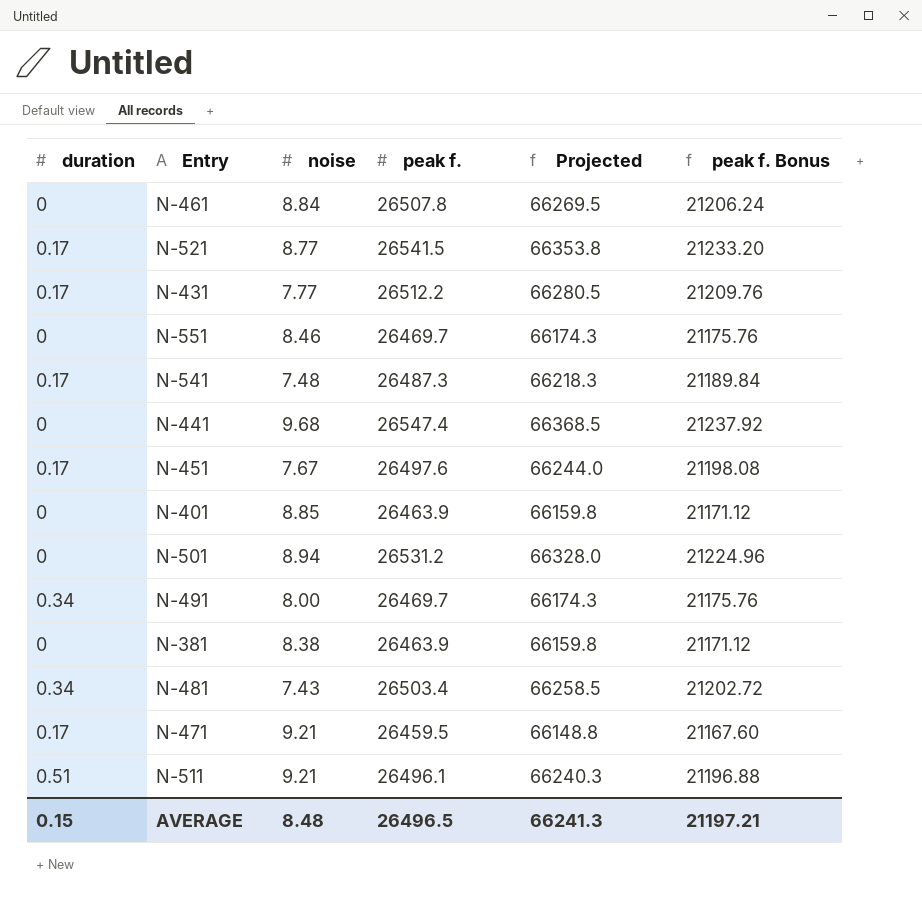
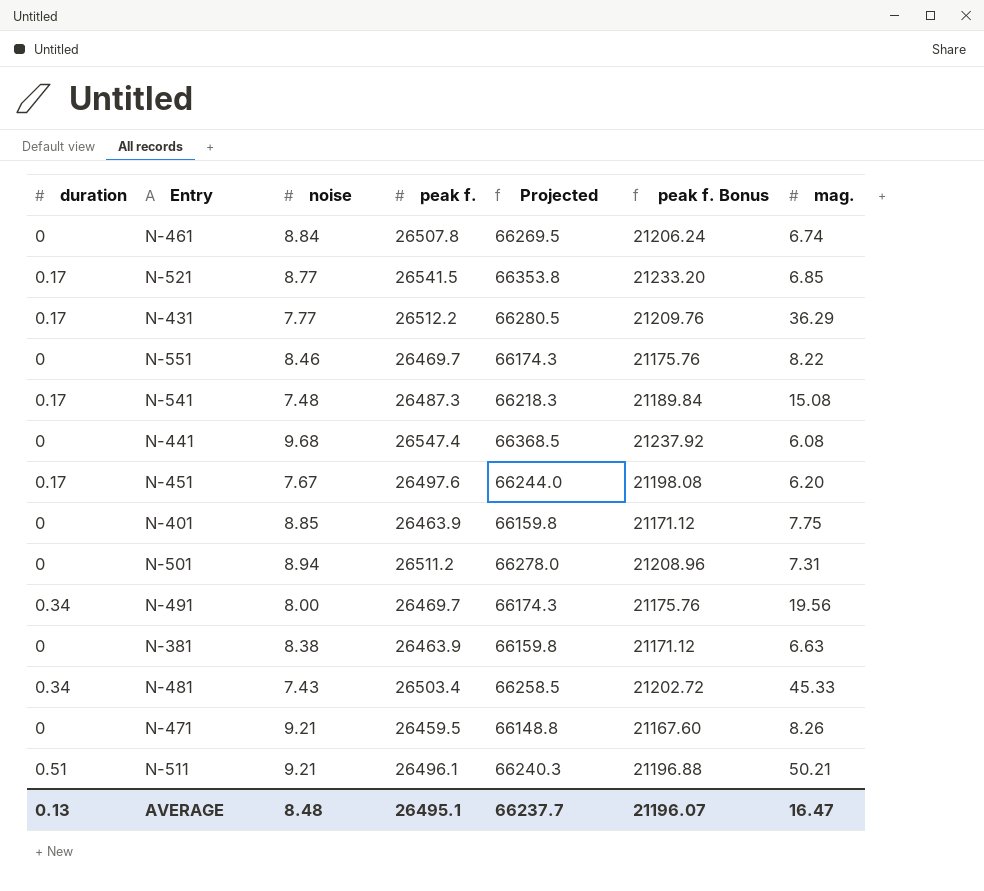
column mag. | position: none -> 7
N-501 | peak f.: 26531.2 -> 26511.2
N-501 | Projected: 66328.0 -> 66278.0
N-501 | peak f. Bonus: 21224.96 -> 21208.96
N-471 | duration: 0.17 -> 0
AVERAGE | duration: 0.15 -> 0.13
AVERAGE | peak f.: 26496.5 -> 26495.1
AVERAGE | Projected: 66241.3 -> 66237.7
AVERAGE | peak f. Bonus: 21197.21 -> 21196.07

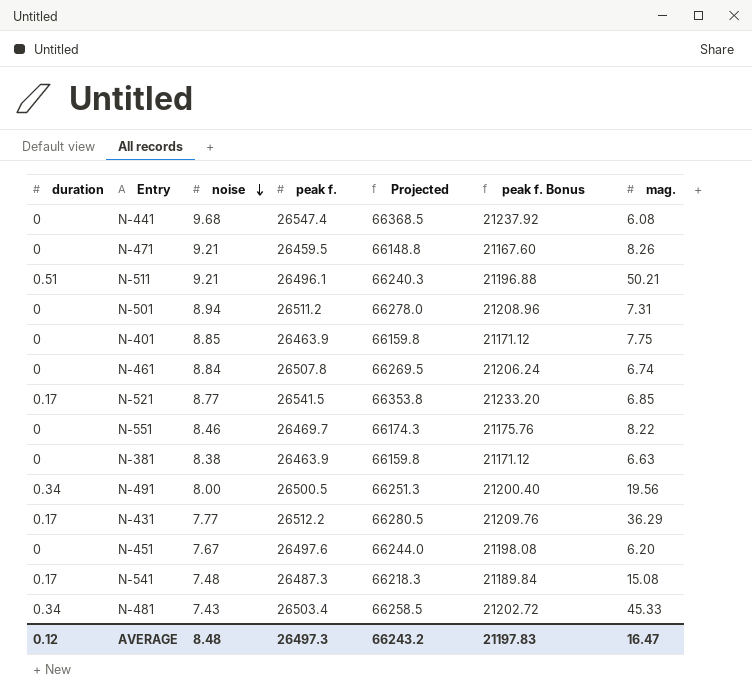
row order: none -> noise descending
N-491 | peak f.: 26469.7 -> 26500.5
N-491 | Projected: 66174.3 -> 66251.3
N-491 | peak f. Bonus: 21175.76 -> 21200.40
N-451 | duration: 0.17 -> 0
AVERAGE | duration: 0.13 -> 0.12
AVERAGE | peak f.: 26495.1 -> 26497.3
AVERAGE | Projected: 66237.7 -> 66243.2
AVERAGE | peak f. Bonus: 21196.07 -> 21197.83

